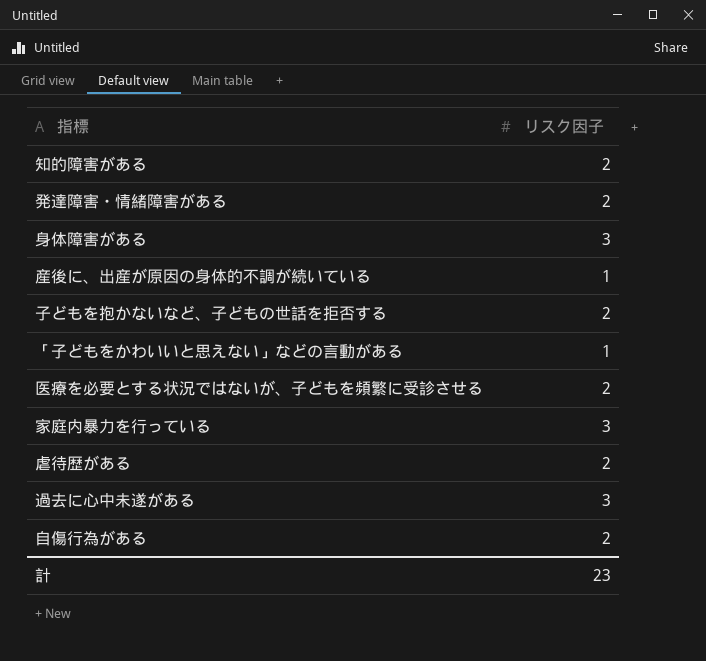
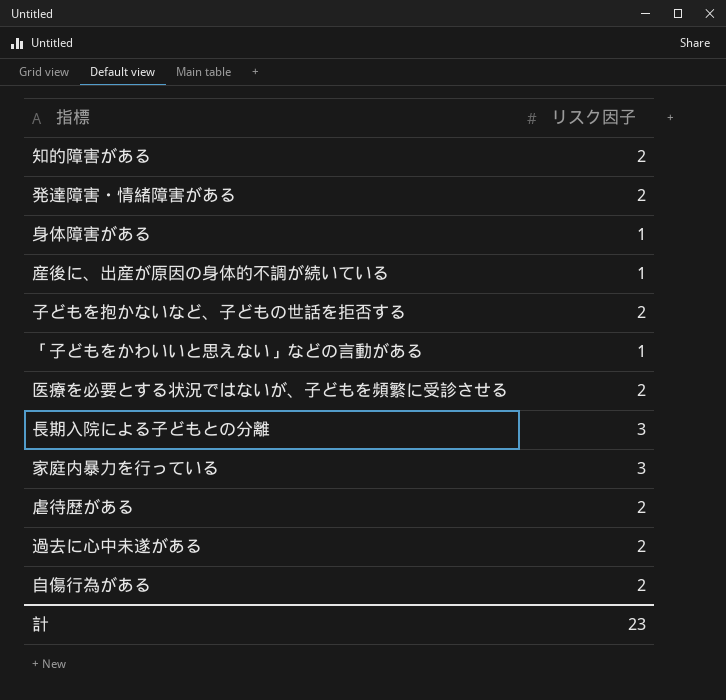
身体障害がある | リスク因子: 3 -> 1
row 長期入院による子どもとの分離: none -> 3
過去に心中未遂がある | リスク因子: 3 -> 2

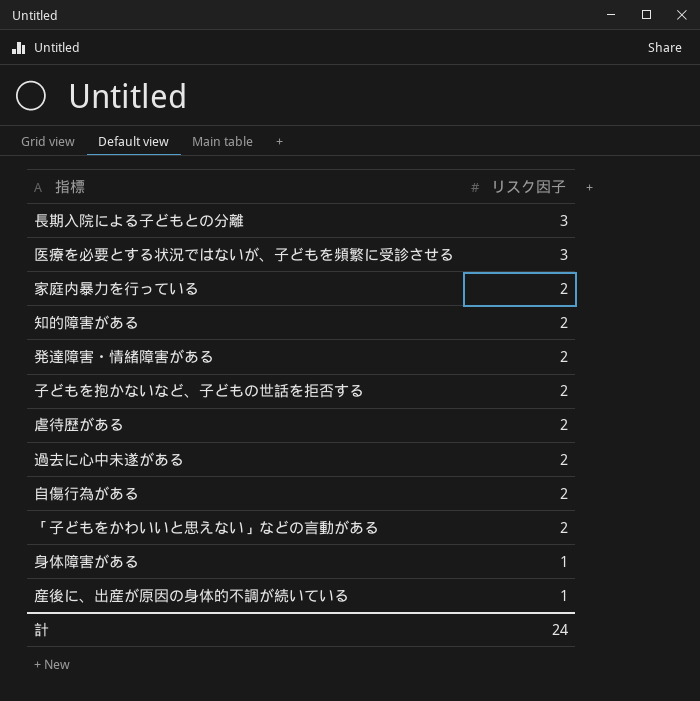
row order: none -> リスク因子 descending
医療を必要とする状況ではないが、子どもを頻繁に受診させる | リスク因子: 2 -> 3
家庭内暴力を行っている | リスク因子: 3 -> 2
「子どもをかわいいと思えない」などの言動がある | リスク因子: 1 -> 2
計 | リスク因子: 23 -> 24

